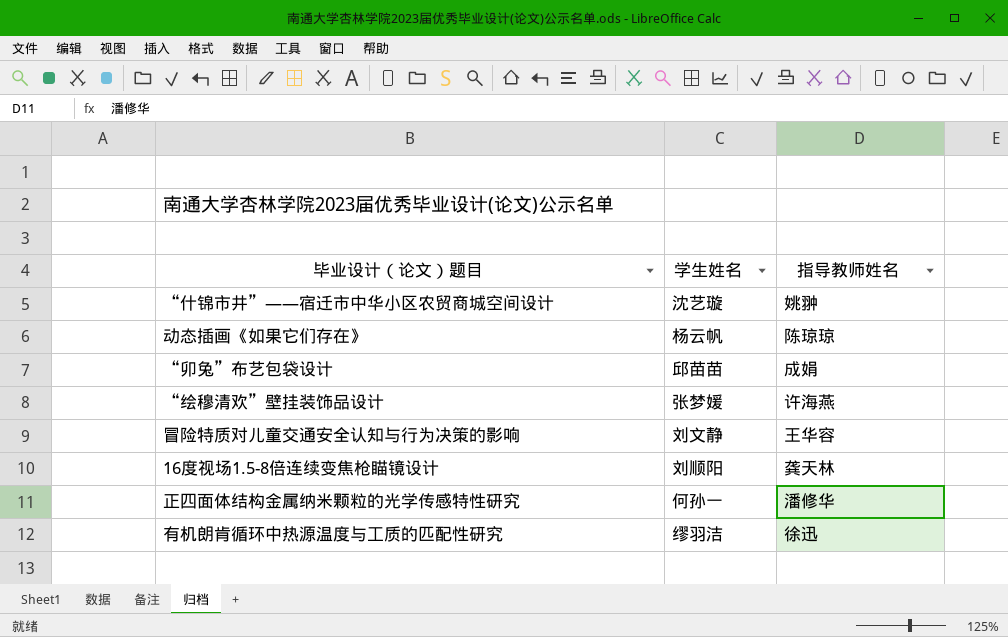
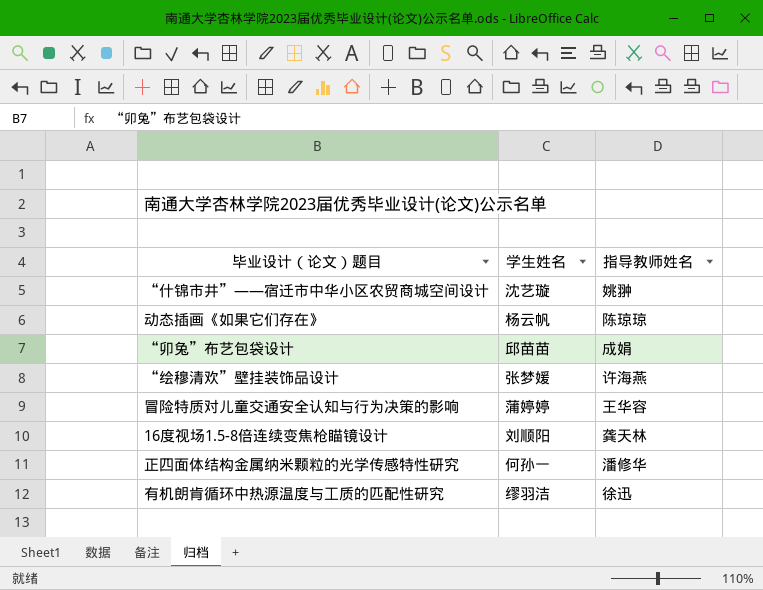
冒险特质对儿童交通安全认知与行为决策的影响 | 学生姓名: 刘文静 -> 蒲婷婷

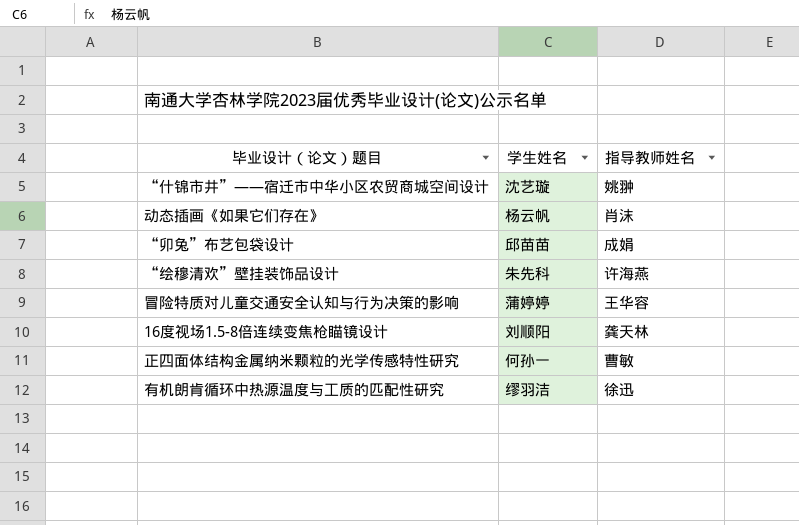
动态插画《如果它们存在》 | 指导教师姓名: 陈琼琼 -> 肖沫
“绘穆清欢”壁挂装饰品设计 | 学生姓名: 张梦媛 -> 朱先科
正四面体结构金属纳米颗粒的光学传感特性研究 | 指导教师姓名: 潘修华 -> 曹敏

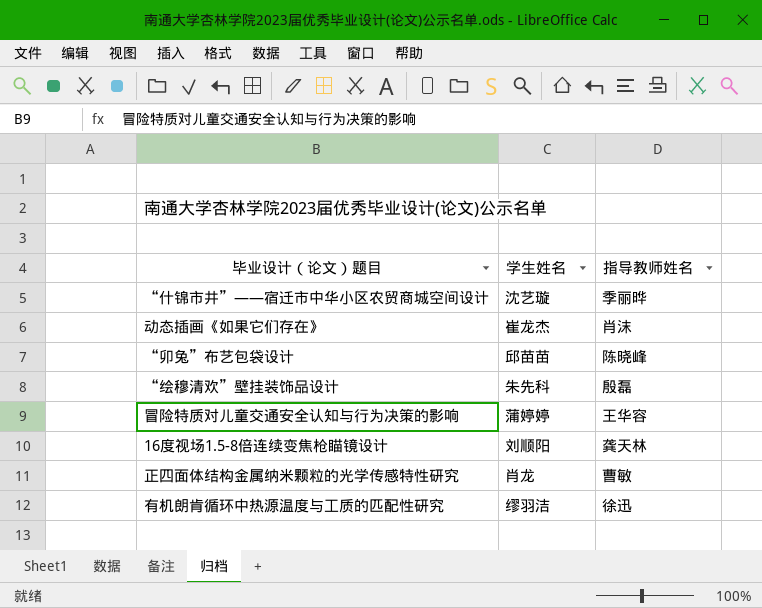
“什锦市井”——宿迁市中华小区农贸商城空间设计 | 指导教师姓名: 姚翀 -> 季丽晔
动态插画《如果它们存在》 | 学生姓名: 杨云帆 -> 崔龙杰
“卯兔”布艺包袋设计 | 指导教师姓名: 成娟 -> 陈晓峰
“绘穆清欢”壁挂装饰品设计 | 指导教师姓名: 许海燕 -> 殷磊
正四面体结构金属纳米颗粒的光学传感特性研究 | 学生姓名: 何孙一 -> 肖龙

